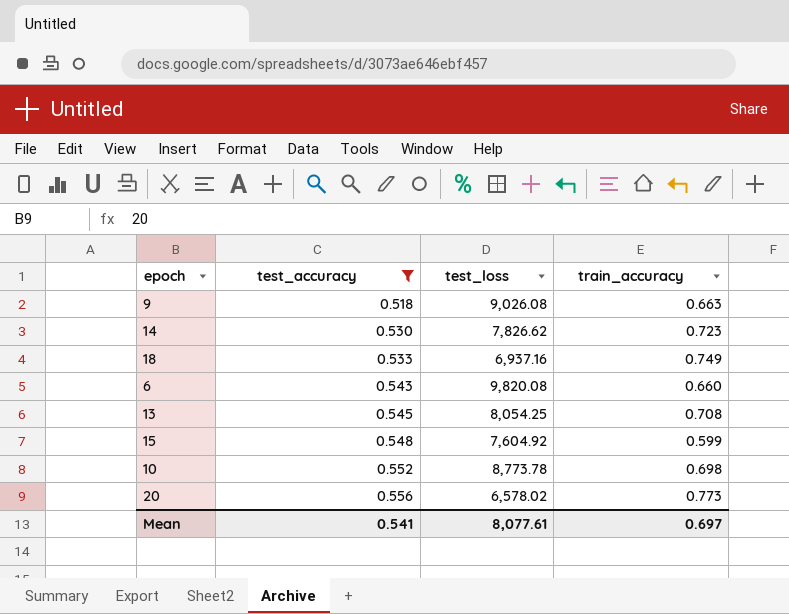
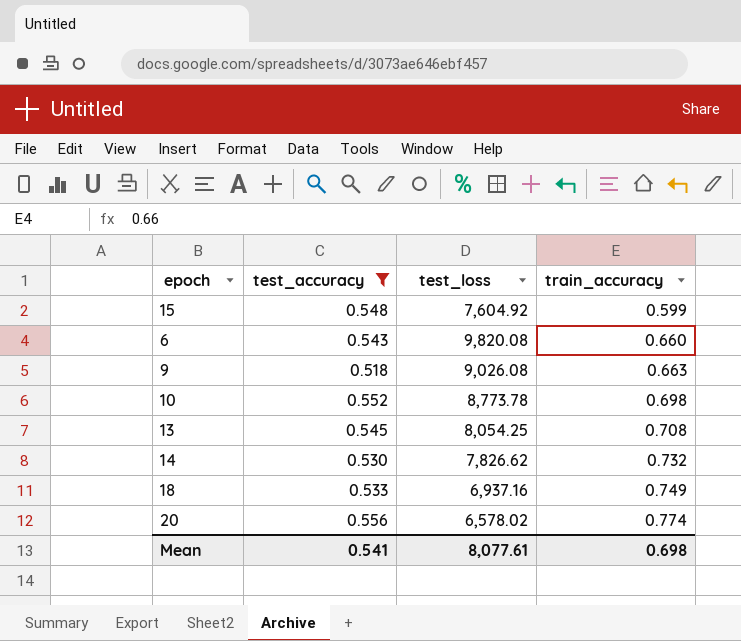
row order: test_accuracy ascending -> train_accuracy ascending
14 | train_accuracy: 0.723 -> 0.732
20 | train_accuracy: 0.773 -> 0.774
Mean | train_accuracy: 0.697 -> 0.698

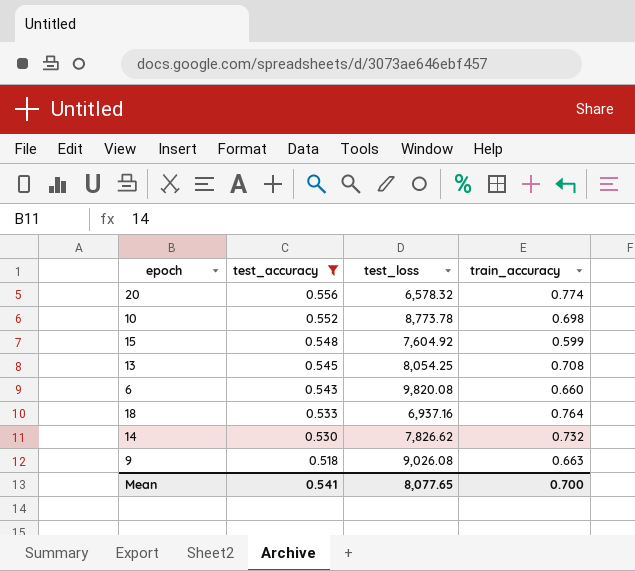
row order: train_accuracy ascending -> test_accuracy descending
20 | test_loss: 6,578.02 -> 6,578.32
18 | train_accuracy: 0.749 -> 0.764
Mean | test_loss: 8,077.61 -> 8,077.65
Mean | train_accuracy: 0.698 -> 0.700

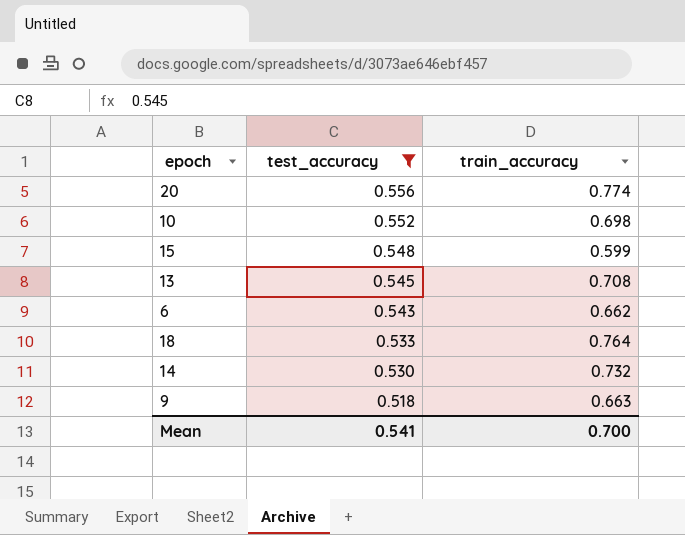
column test_loss | position: 3 -> none
6 | train_accuracy: 0.660 -> 0.662

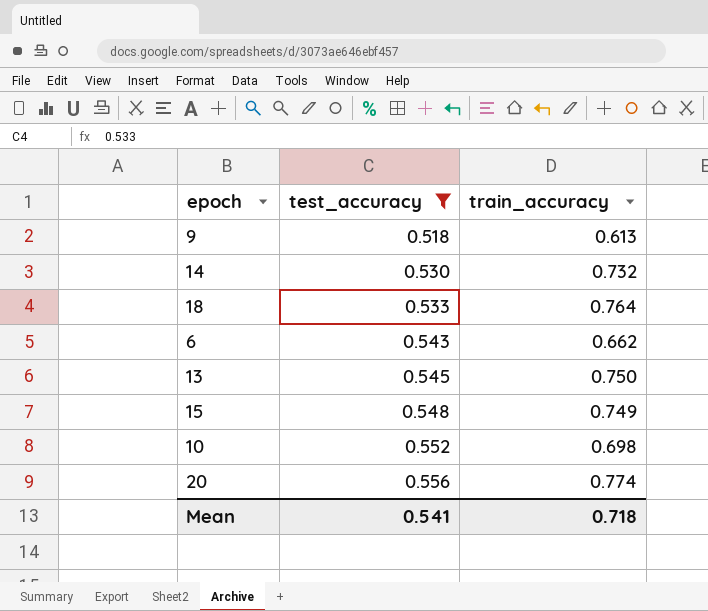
row order: test_accuracy descending -> test_accuracy ascending
9 | train_accuracy: 0.663 -> 0.613
13 | train_accuracy: 0.708 -> 0.750
15 | train_accuracy: 0.599 -> 0.749
Mean | train_accuracy: 0.700 -> 0.718

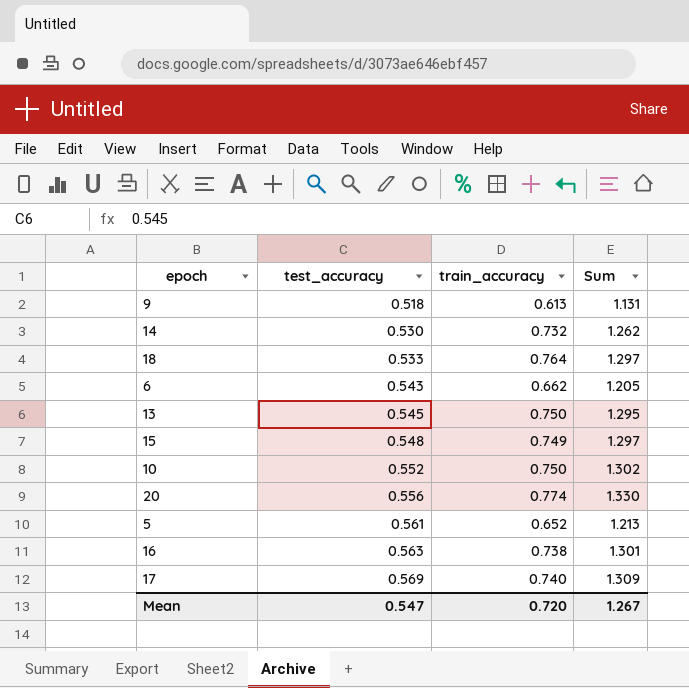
filter: test_accuracy <= 0.556 -> none
column Sum | formula: none -> [test_accuracy] + [train_accuracy]
10 | train_accuracy: 0.698 -> 0.750
Mean | test_accuracy: 0.541 -> 0.547
Mean | train_accuracy: 0.718 -> 0.720

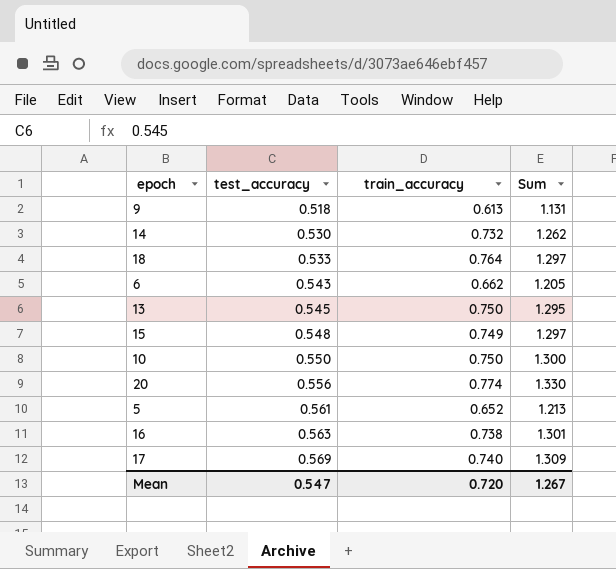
10 | test_accuracy: 0.552 -> 0.550
10 | Sum: 1.302 -> 1.300

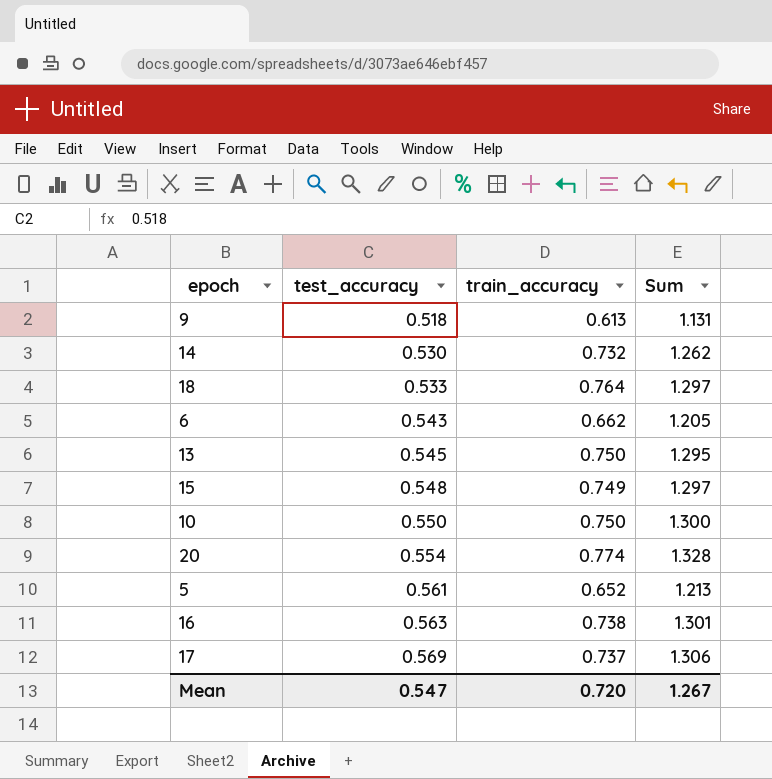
20 | test_accuracy: 0.556 -> 0.554
20 | Sum: 1.330 -> 1.328
17 | train_accuracy: 0.740 -> 0.737
17 | Sum: 1.309 -> 1.306

